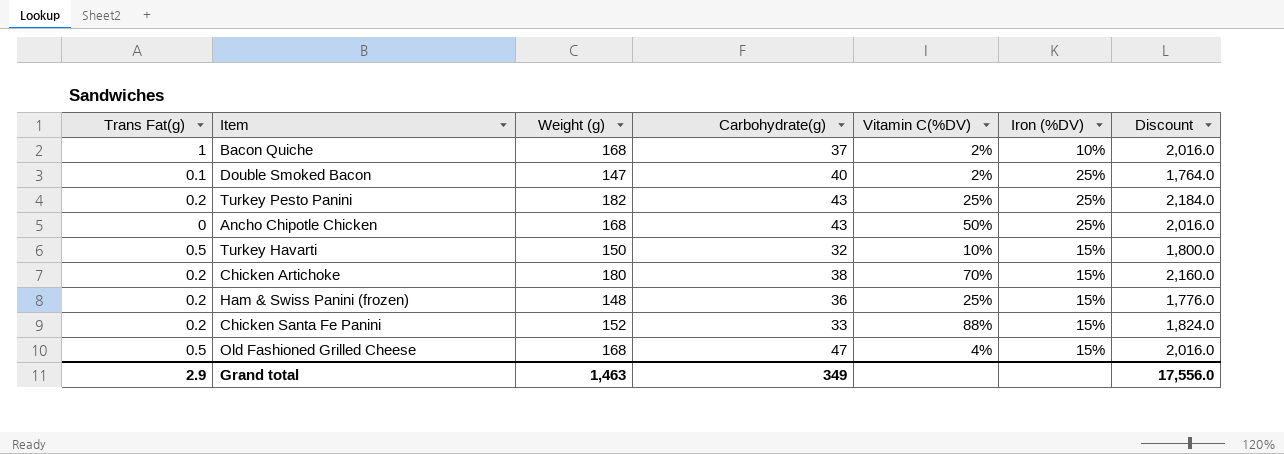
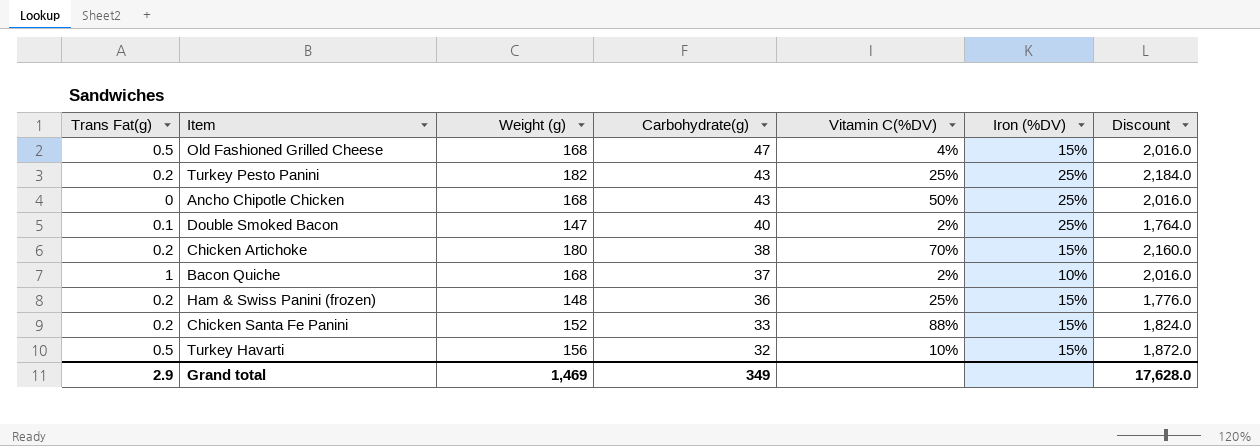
row order: none -> Carbohydrate(g) descending
Turkey Havarti | Weight (g): 150 -> 156
Turkey Havarti | Discount: 1,800.0 -> 1,872.0
Grand total | Weight (g): 1,463 -> 1,469
Grand total | Discount: 17,556.0 -> 17,628.0

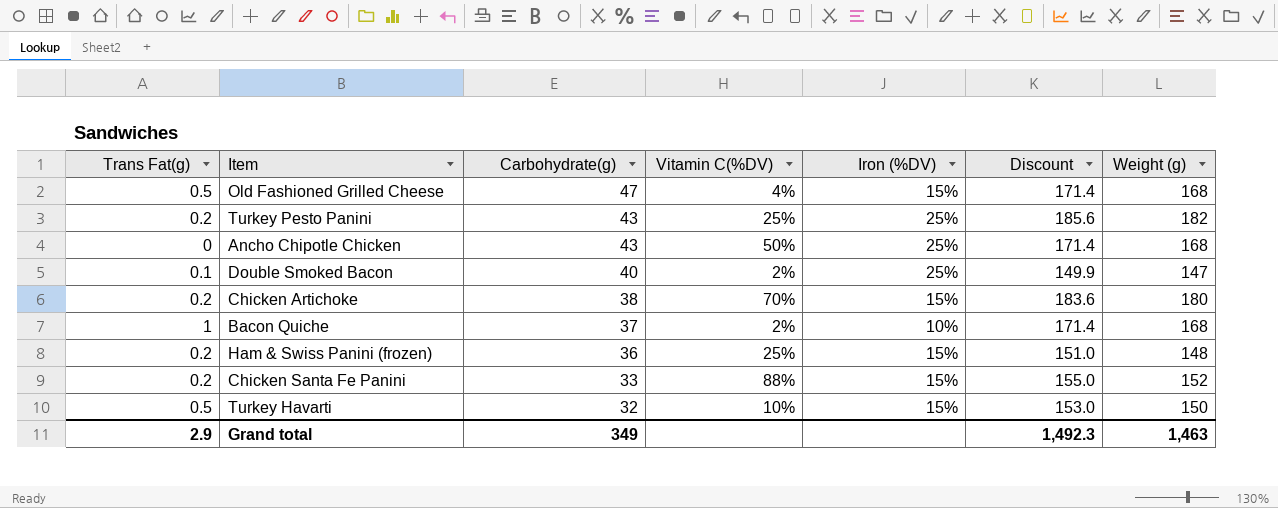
column Discount | formula: [Weight (g)] * 12 -> [Weight (g)] * 1.02
column Weight (g) | position: 3 -> 7
Turkey Havarti | Weight (g): 156 -> 150
Grand total | Discount: 17,628.0 -> 1,492.3
Grand total | Weight (g): 1,469 -> 1,463

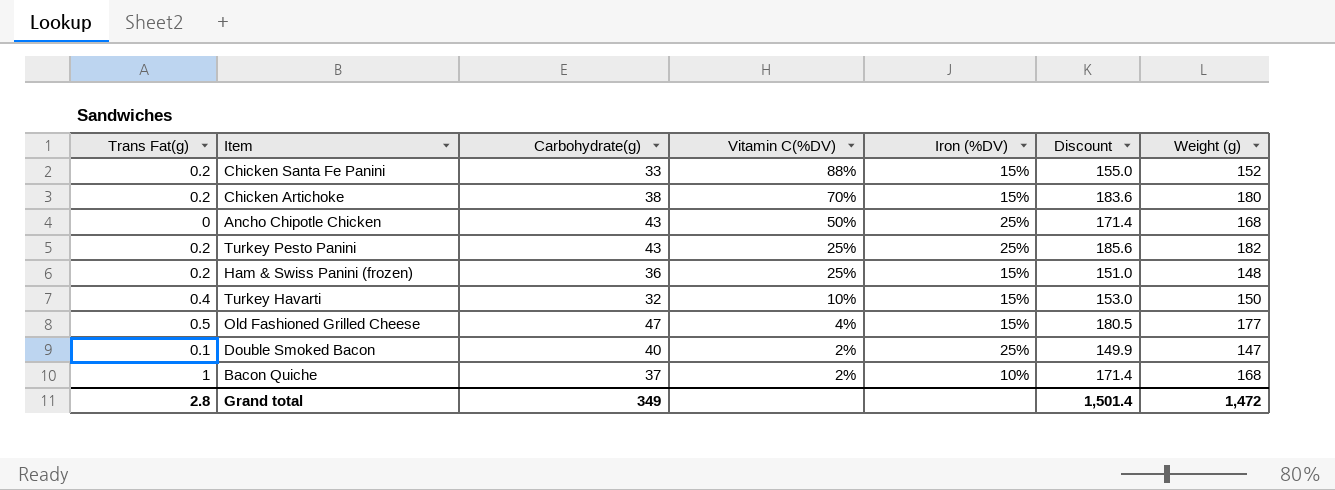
row order: Carbohydrate(g) descending -> Vitamin C(%DV) descending
Turkey Havarti | Trans Fat(g): 0.5 -> 0.4
Old Fashioned Grilled Cheese | Discount: 171.4 -> 180.5
Old Fashioned Grilled Cheese | Weight (g): 168 -> 177
Grand total | Trans Fat(g): 2.9 -> 2.8
Grand total | Discount: 1,492.3 -> 1,501.4
Grand total | Weight (g): 1,463 -> 1,472

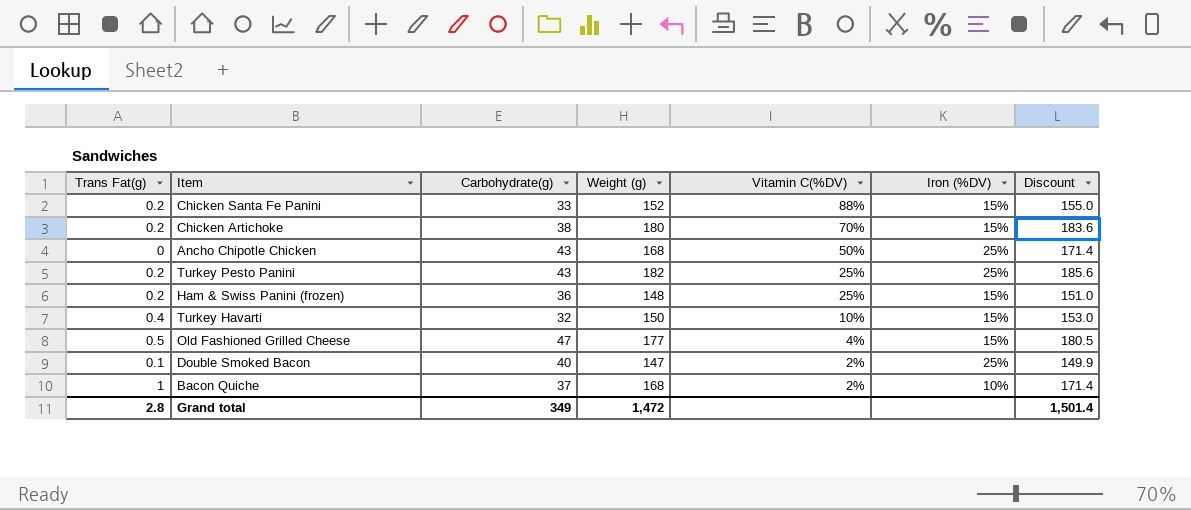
column Weight (g) | position: 7 -> 4

